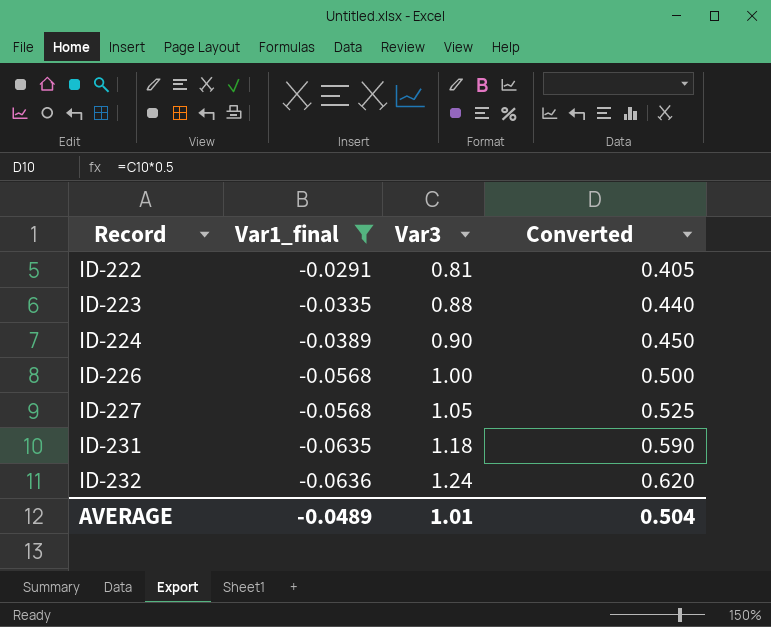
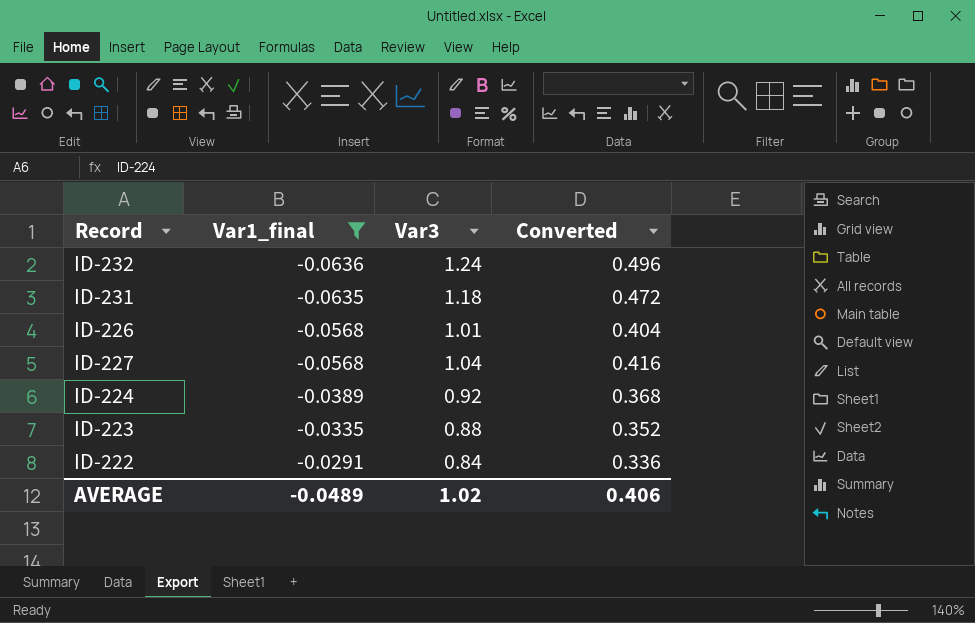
row order: Record ascending -> Var1_final ascending
column Converted | formula: [Var3] * 0.5 -> [Var3] * 0.4
ID-226 | Var3: 1.00 -> 1.01
ID-227 | Var3: 1.05 -> 1.04
ID-224 | Var3: 0.90 -> 0.92
ID-222 | Var3: 0.81 -> 0.84
AVERAGE | Var3: 1.01 -> 1.02
AVERAGE | Converted: 0.504 -> 0.406

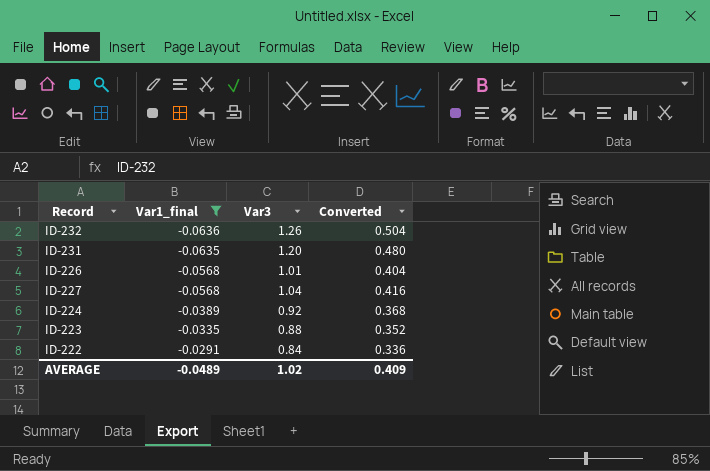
ID-232 | Var3: 1.24 -> 1.26
ID-232 | Converted: 0.496 -> 0.504
ID-231 | Var3: 1.18 -> 1.20
ID-231 | Converted: 0.472 -> 0.480
AVERAGE | Converted: 0.406 -> 0.409

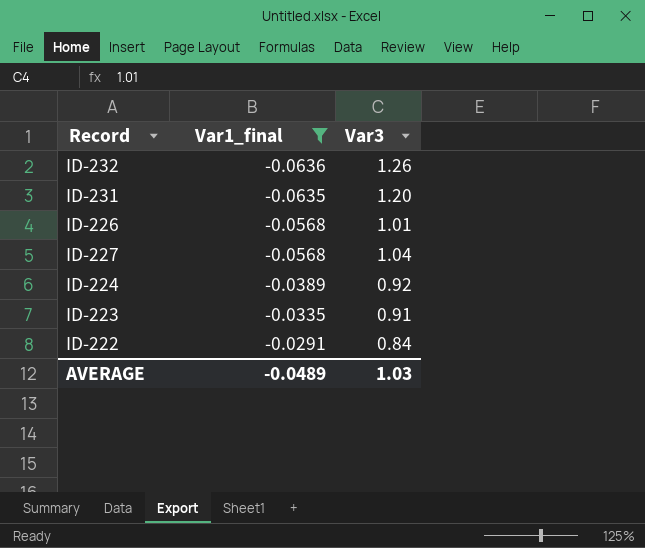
column Converted | formula: [Var3] * 0.4 -> none
ID-223 | Var3: 0.88 -> 0.91
AVERAGE | Var3: 1.02 -> 1.03

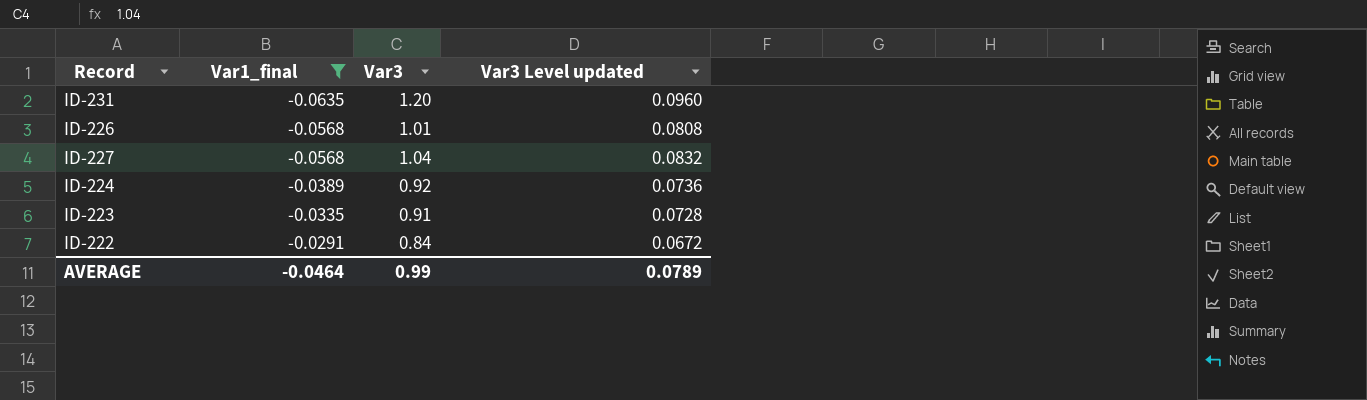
column Var3 Level updated | formula: none -> [Var3] * 0.08
row ID-232: -0.0636 | 1.26 -> none
AVERAGE | Var1_final: -0.0489 -> -0.0464
AVERAGE | Var3: 1.03 -> 0.99

